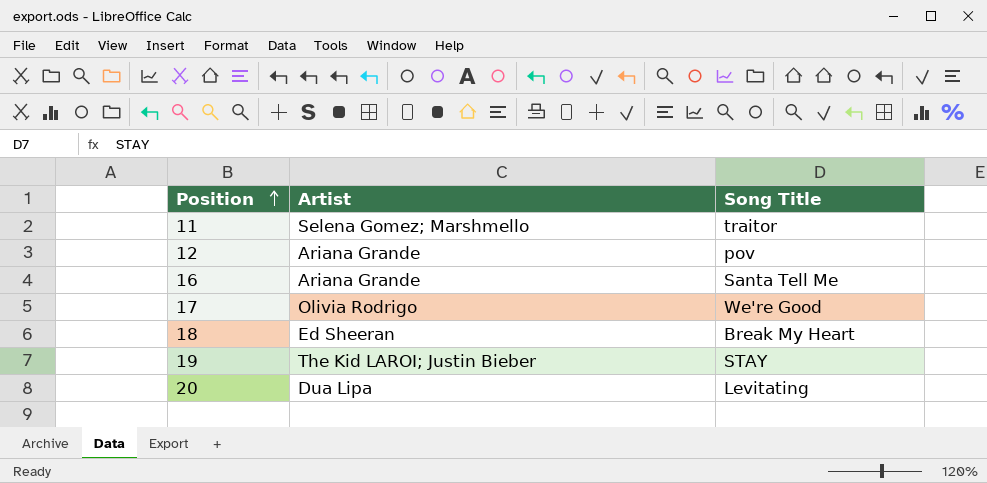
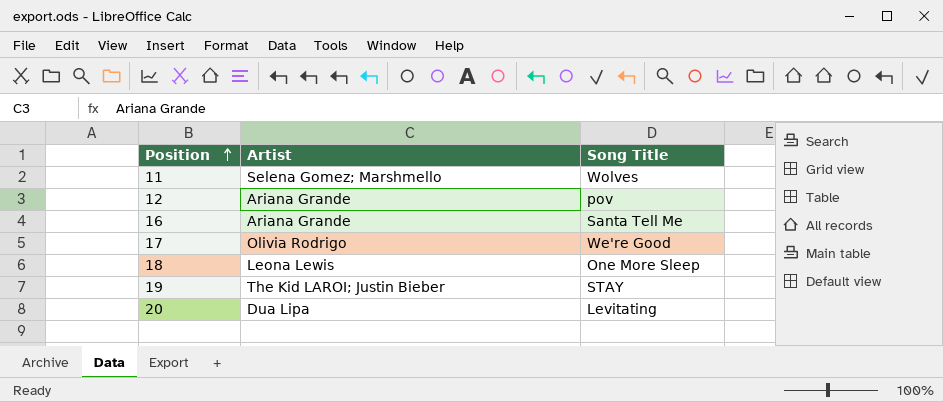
11 | Song Title: traitor -> Wolves
18 | Artist: Ed Sheeran -> Leona Lewis
18 | Song Title: Break My Heart -> One More Sleep

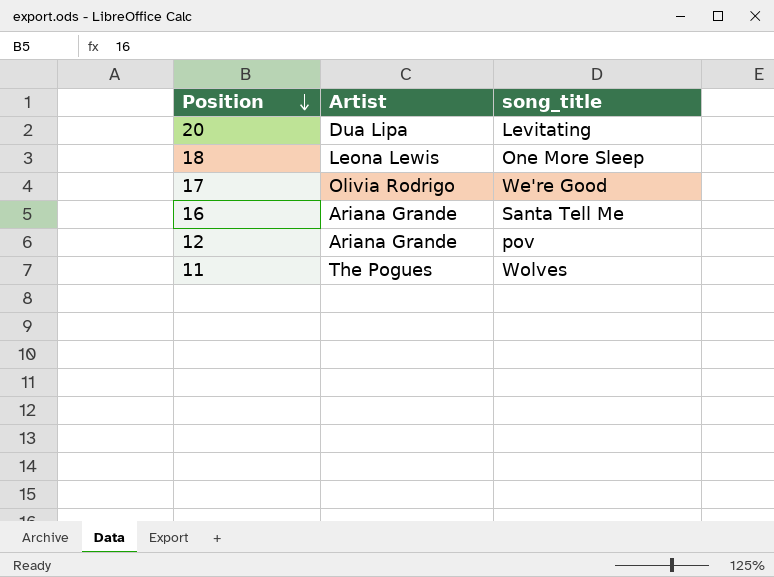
row order: Position ascending -> Position descending
column name: Song Title -> song_title
row 19: The Kid LAROI; Justin Bieber | STAY -> none
11 | Artist: Selena Gomez; Marshmello -> The Pogues

